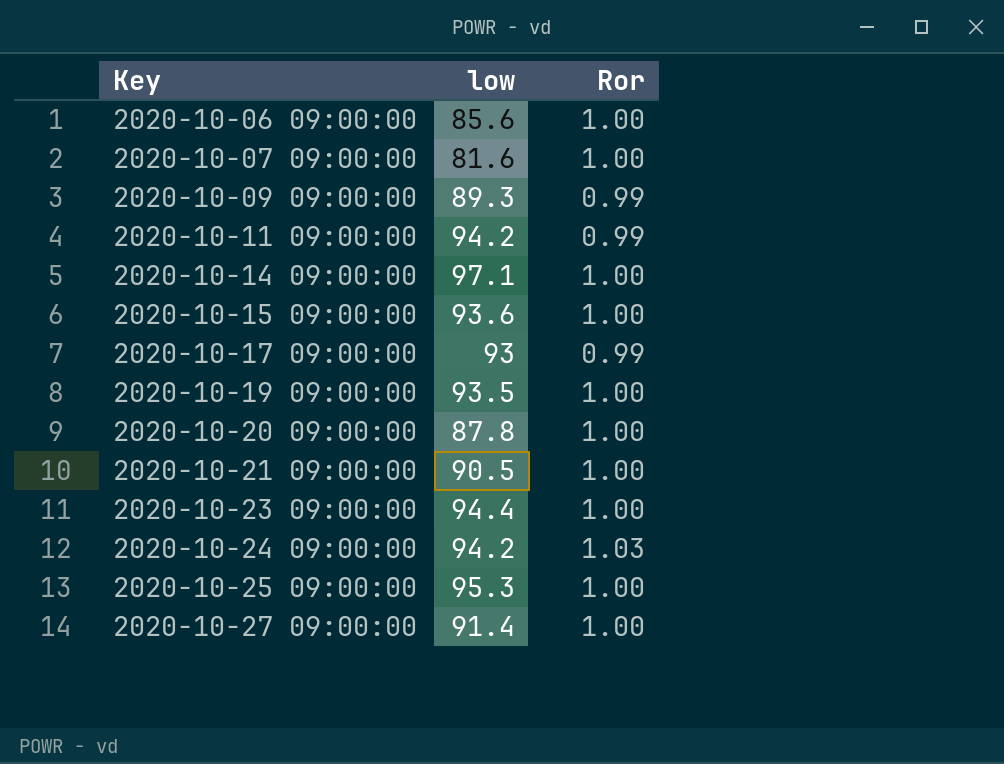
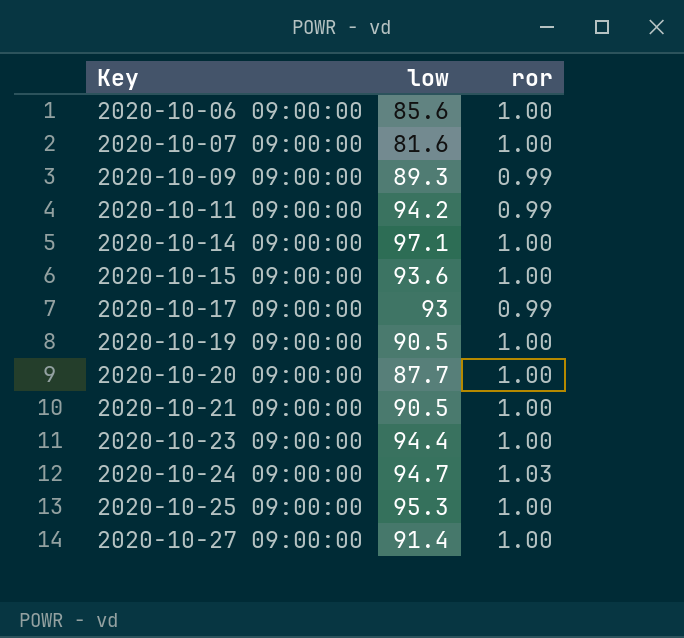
column name: Ror -> ror
2020-10-19 09:00:00 | low: 93.5 -> 90.5
2020-10-20 09:00:00 | low: 87.8 -> 87.7
2020-10-24 09:00:00 | low: 94.2 -> 94.7

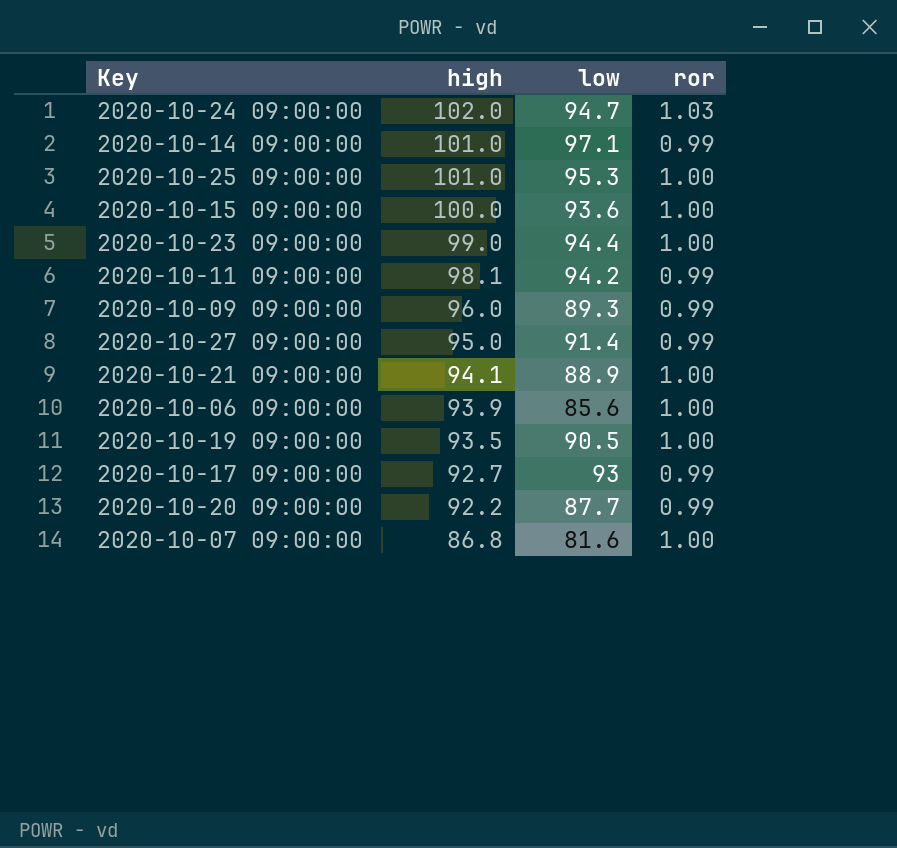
row order: Key ascending -> high descending
column high | position: none -> 2
2020-10-14 09:00:00 | ror: 1.00 -> 0.99
2020-10-27 09:00:00 | ror: 1.00 -> 0.99
2020-10-21 09:00:00 | low: 90.5 -> 88.9
2020-10-20 09:00:00 | ror: 1.00 -> 0.99

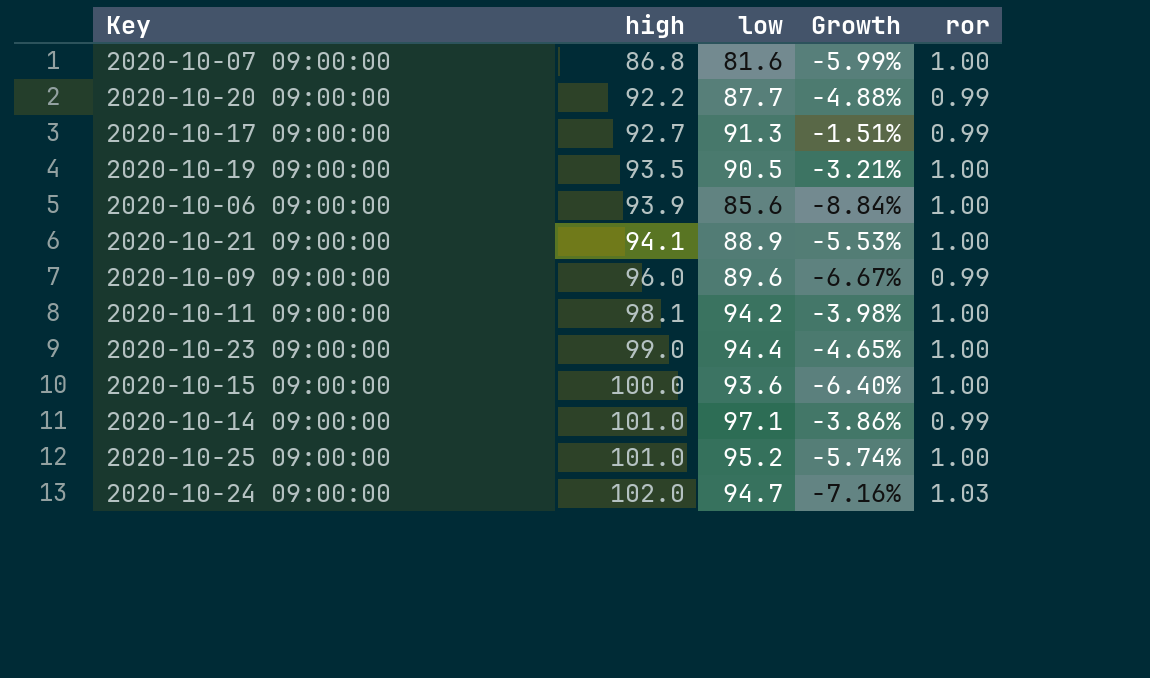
row order: high descending -> high ascending
column Growth | formula: none -> ([low] - [high]) / [high]
row 2020-10-27 09:00:00: 95.0 | 91.4 | 0.99 -> none
2020-10-17 09:00:00 | low: 93 -> 91.3
2020-10-09 09:00:00 | low: 89.3 -> 89.6
2020-10-11 09:00:00 | ror: 0.99 -> 1.00
2020-10-25 09:00:00 | low: 95.3 -> 95.2

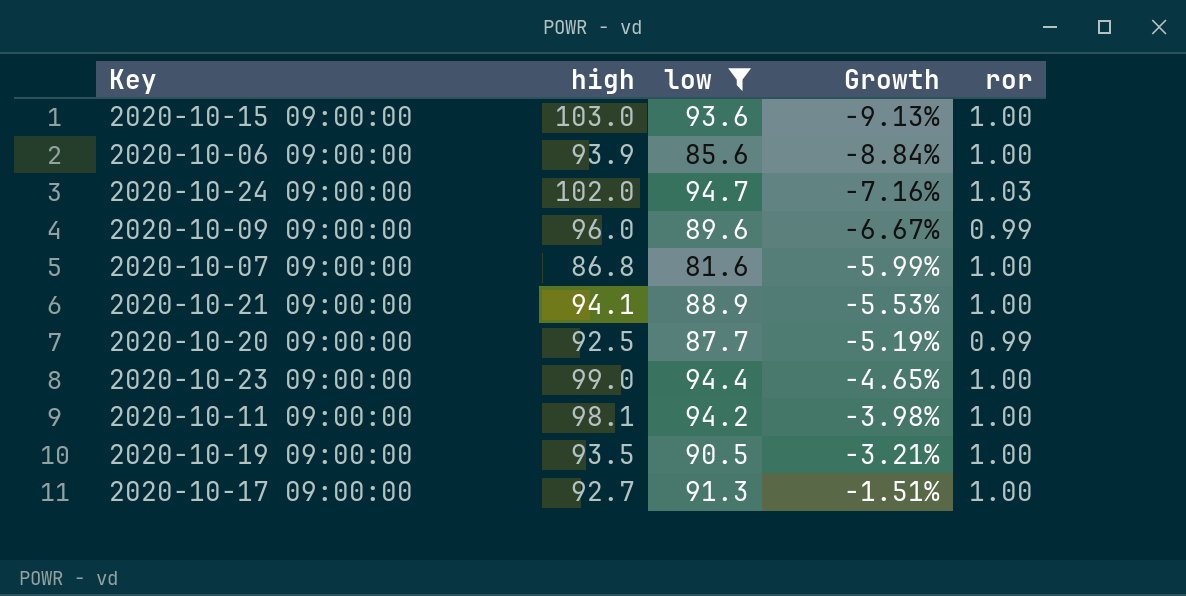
filter: none -> low <= 94.7
row order: high ascending -> Growth ascending
2020-10-15 09:00:00 | high: 100.0 -> 103.0
2020-10-15 09:00:00 | Growth: -6.40% -> -9.13%
2020-10-20 09:00:00 | high: 92.2 -> 92.5
2020-10-20 09:00:00 | Growth: -4.88% -> -5.19%
2020-10-17 09:00:00 | ror: 0.99 -> 1.00

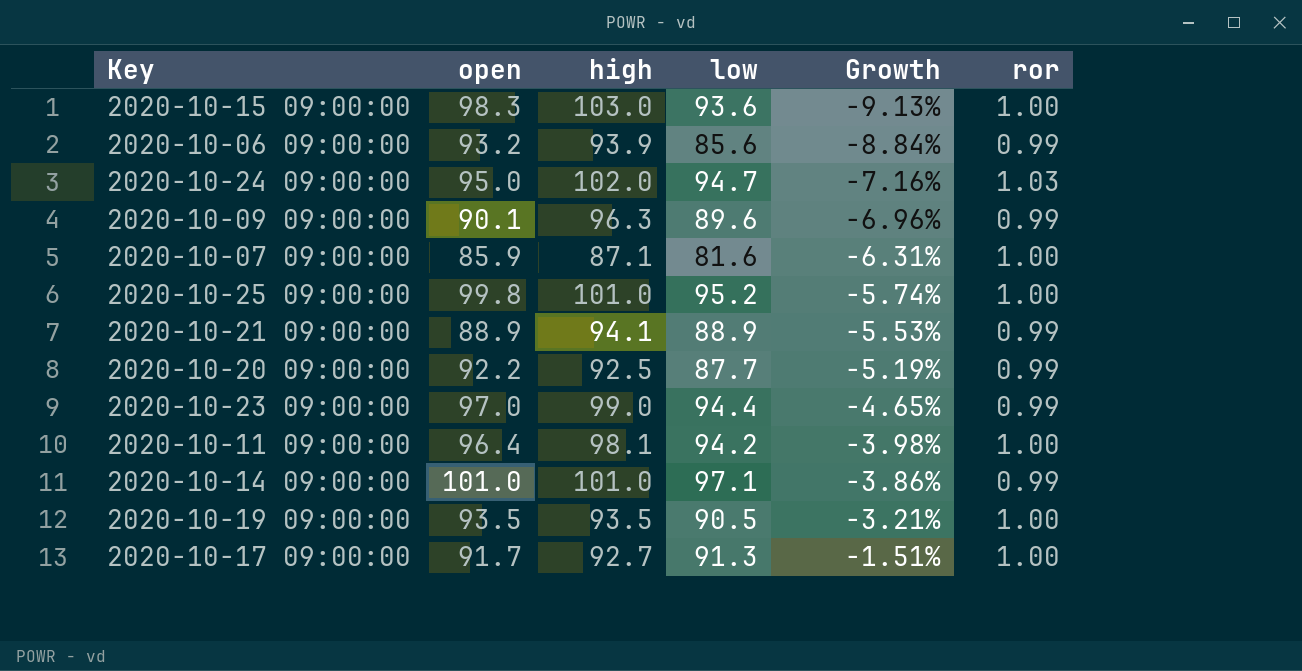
filter: low <= 94.7 -> none
column open | position: none -> 2
2020-10-06 09:00:00 | ror: 1.00 -> 0.99
2020-10-09 09:00:00 | high: 96.0 -> 96.3
2020-10-09 09:00:00 | Growth: -6.67% -> -6.96%
2020-10-07 09:00:00 | high: 86.8 -> 87.1
2020-10-07 09:00:00 | Growth: -5.99% -> -6.31%
2020-10-21 09:00:00 | ror: 1.00 -> 0.99
2020-10-23 09:00:00 | ror: 1.00 -> 0.99

